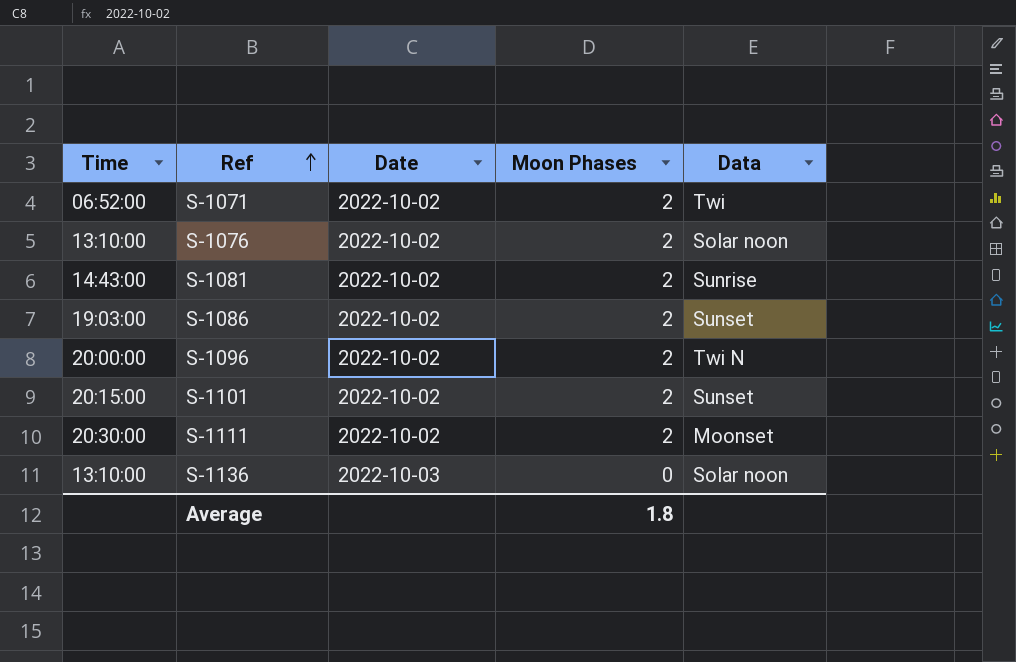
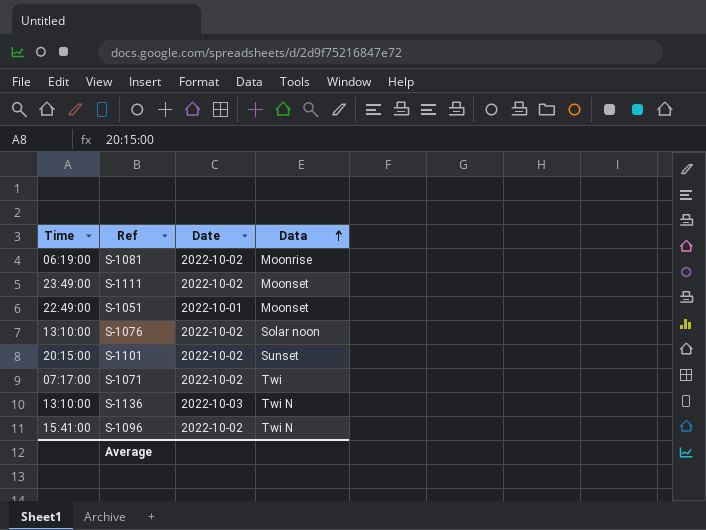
row order: Ref ascending -> Data ascending
column Moon Phases | position: 4 -> none
row S-1086: 19:03:00 | 2022-10-02 | 2 | Sunset -> none
S-1081 | Time: 14:43:00 -> 06:19:00
S-1081 | Data: Sunrise -> Moonrise
S-1111 | Time: 20:30:00 -> 23:49:00
row S-1051: none -> 22:49:00 | 2022-10-01 | Moonset
S-1071 | Time: 06:52:00 -> 07:17:00
S-1136 | Data: Solar noon -> Twi N
S-1096 | Time: 20:00:00 -> 15:41:00

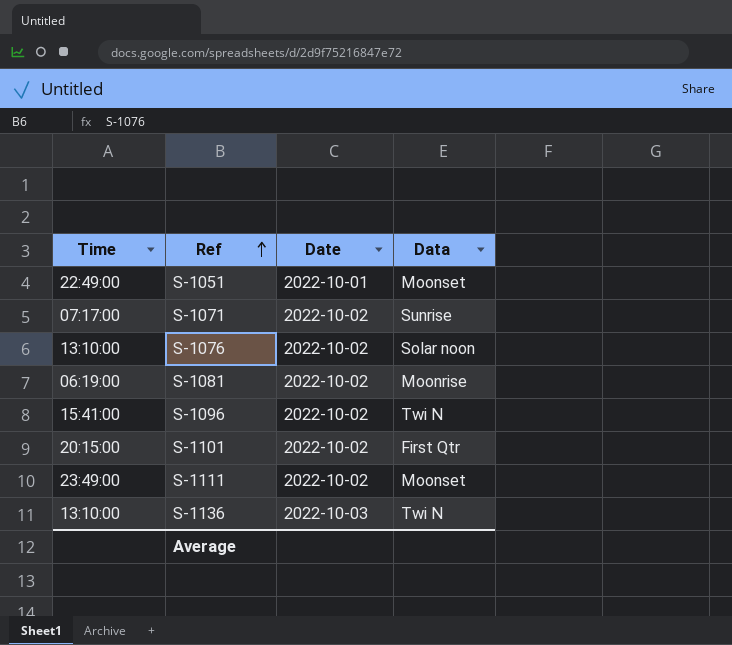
row order: Data ascending -> Ref ascending
S-1071 | Data: Twi -> Sunrise
S-1101 | Data: Sunset -> First Qtr

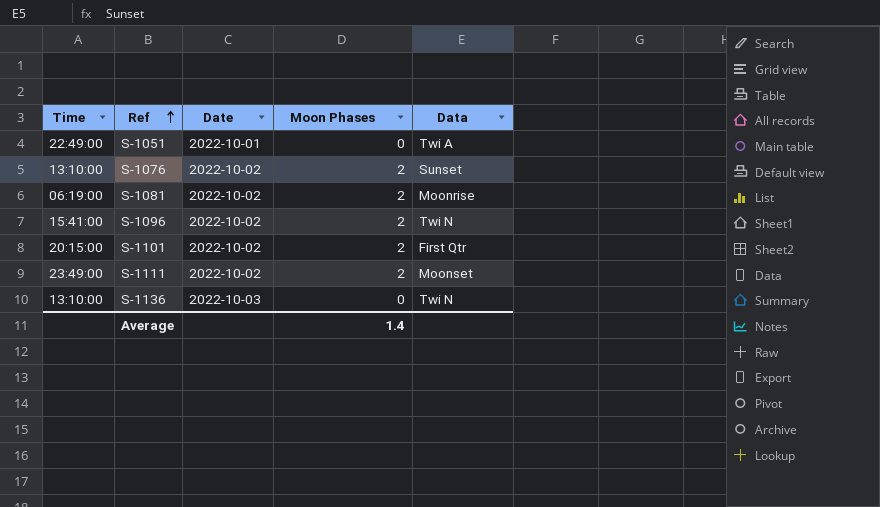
column Moon Phases | position: none -> 4
row S-1071: 07:17:00 | 2022-10-02 | Sunrise -> none
S-1051 | Data: Moonset -> Twi A
S-1076 | Data: Solar noon -> Sunset

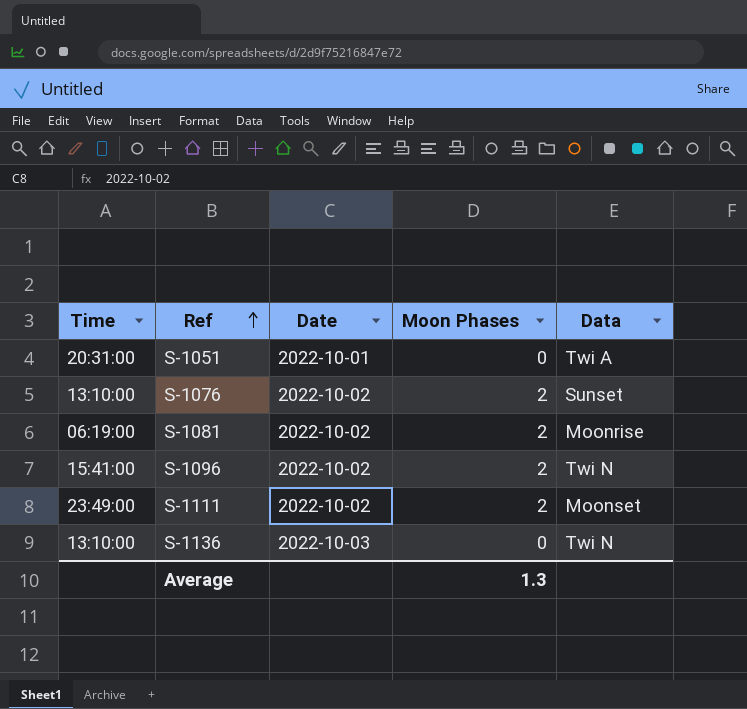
row S-1101: 20:15:00 | 2022-10-02 | 2 | First Qtr -> none
S-1051 | Time: 22:49:00 -> 20:31:00
Average | Moon Phases: 1.4 -> 1.3

